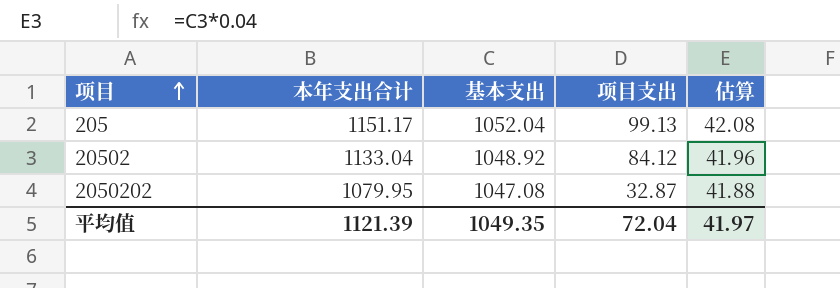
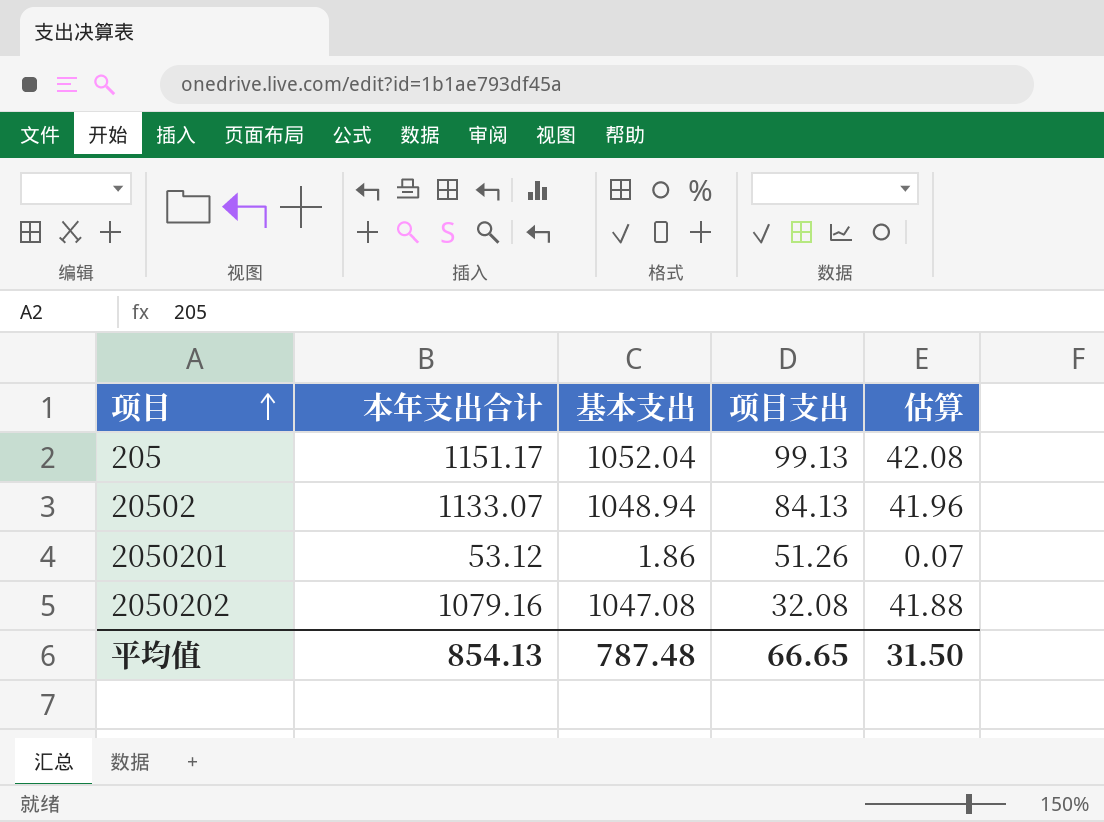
20502 | 本年支出合计: 1133.04 -> 1133.07
20502 | 基本支出: 1048.92 -> 1048.94
20502 | 项目支出: 84.12 -> 84.13
row 2050201: none -> 53.12 | 1.86 | 51.26 | 0.07
2050202 | 本年支出合计: 1079.95 -> 1079.16
2050202 | 项目支出: 32.87 -> 32.08
平均值 | 本年支出合计: 1121.39 -> 854.13
平均值 | 基本支出: 1049.35 -> 787.48
平均值 | 项目支出: 72.04 -> 66.65
平均值 | 估算: 41.97 -> 31.50

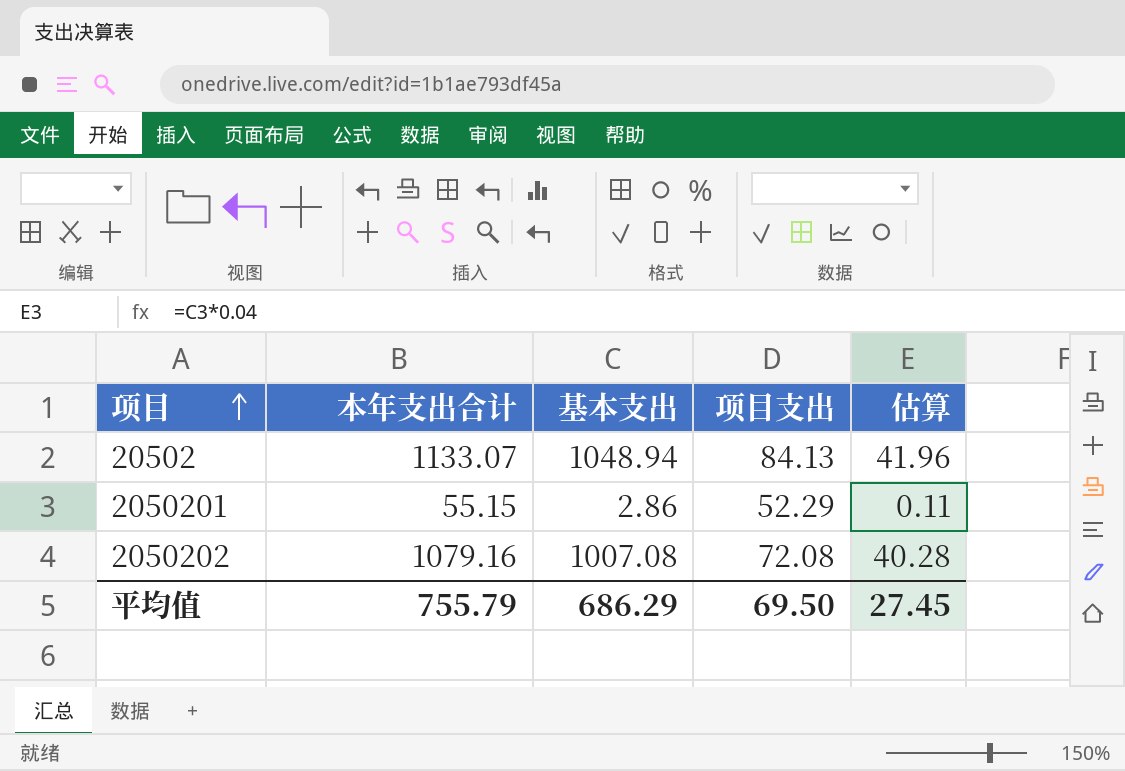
row 205: 1151.17 | 1052.04 | 99.13 | 42.08 -> none
2050201 | 本年支出合计: 53.12 -> 55.15
2050201 | 基本支出: 1.86 -> 2.86
2050201 | 项目支出: 51.26 -> 52.29
2050201 | 估算: 0.07 -> 0.11
2050202 | 基本支出: 1047.08 -> 1007.08
2050202 | 项目支出: 32.08 -> 72.08
2050202 | 估算: 41.88 -> 40.28
平均值 | 本年支出合计: 854.13 -> 755.79
平均值 | 基本支出: 787.48 -> 686.29
平均值 | 项目支出: 66.65 -> 69.50
平均值 | 估算: 31.50 -> 27.45

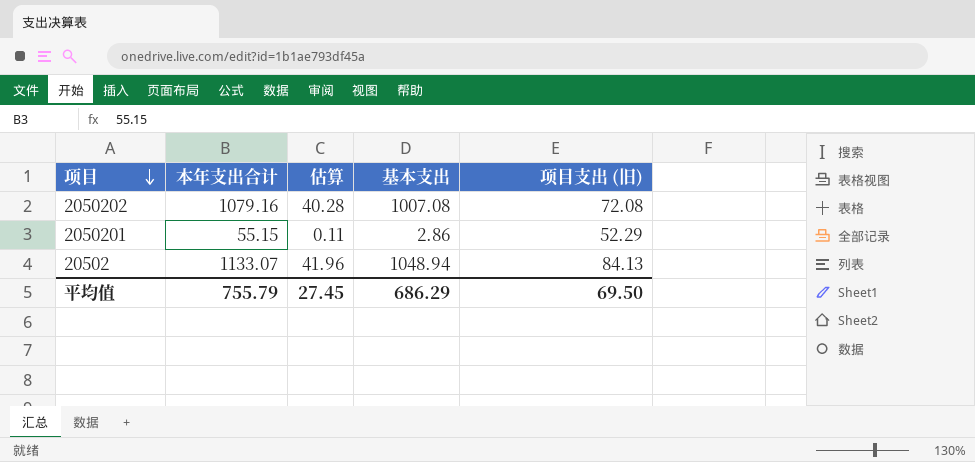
row order: 项目 ascending -> 项目 descending
column 估算 | position: 5 -> 3
column name: 项目支出 -> 项目支出 (旧)

